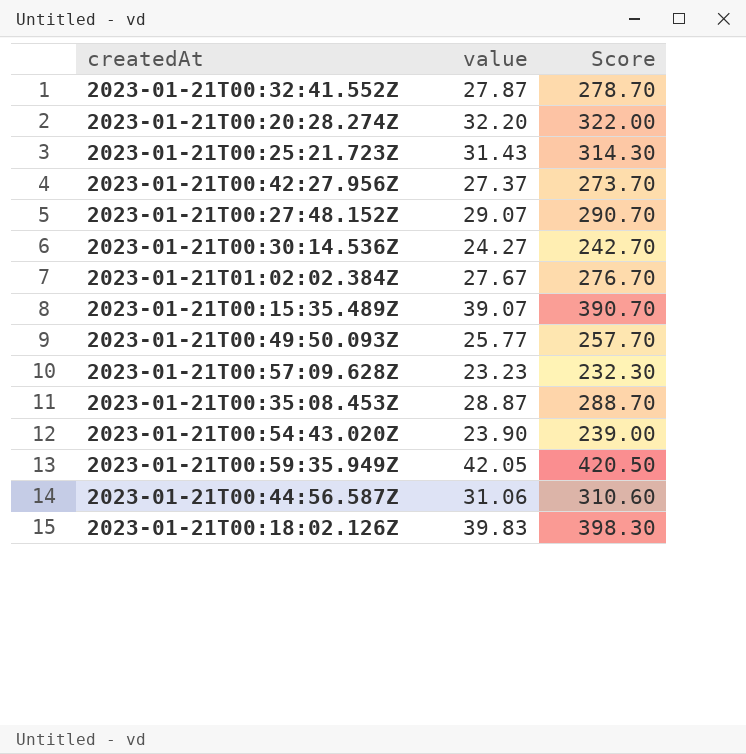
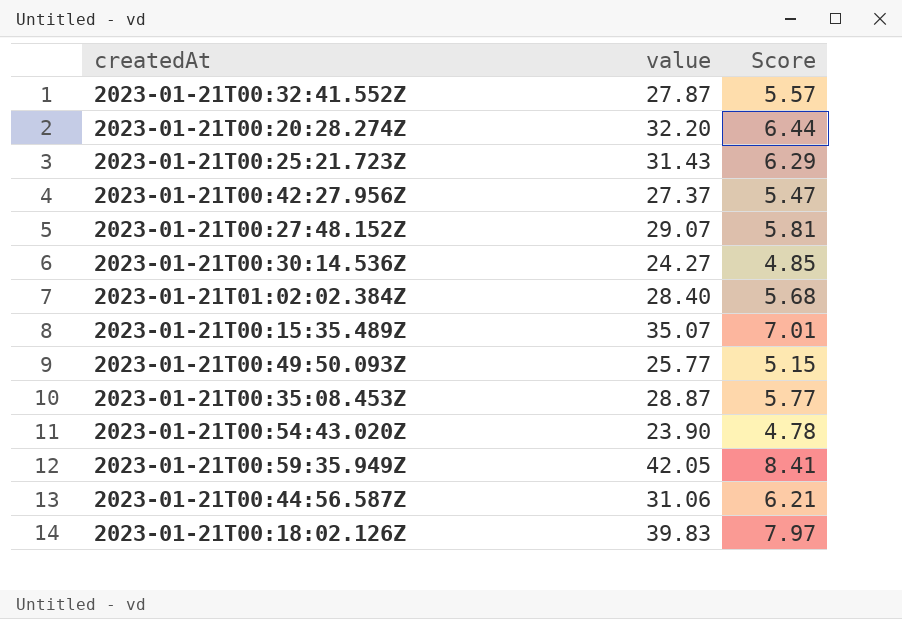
column Score | formula: [value] * 10 -> [value] * 0.2
row 2023-01-21T00:57:09.628Z: 23.23 | 232.30 -> none
2023-01-21T01:02:02.384Z | value: 27.67 -> 28.40
2023-01-21T00:15:35.489Z | value: 39.07 -> 35.07

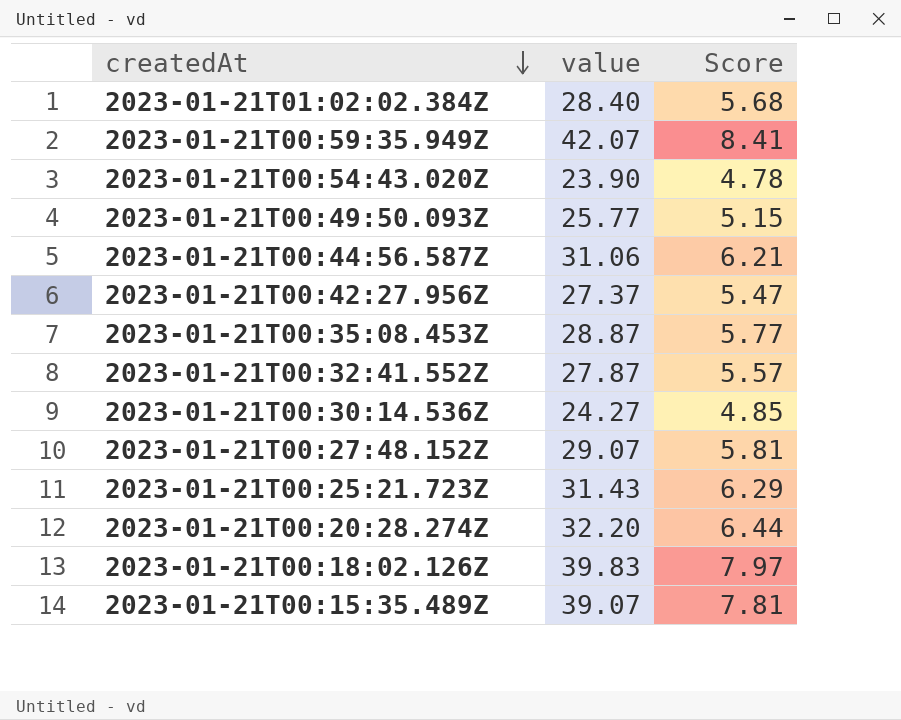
row order: none -> createdAt descending
2023-01-21T00:59:35.949Z | value: 42.05 -> 42.07
2023-01-21T00:15:35.489Z | value: 35.07 -> 39.07
2023-01-21T00:15:35.489Z | Score: 7.01 -> 7.81

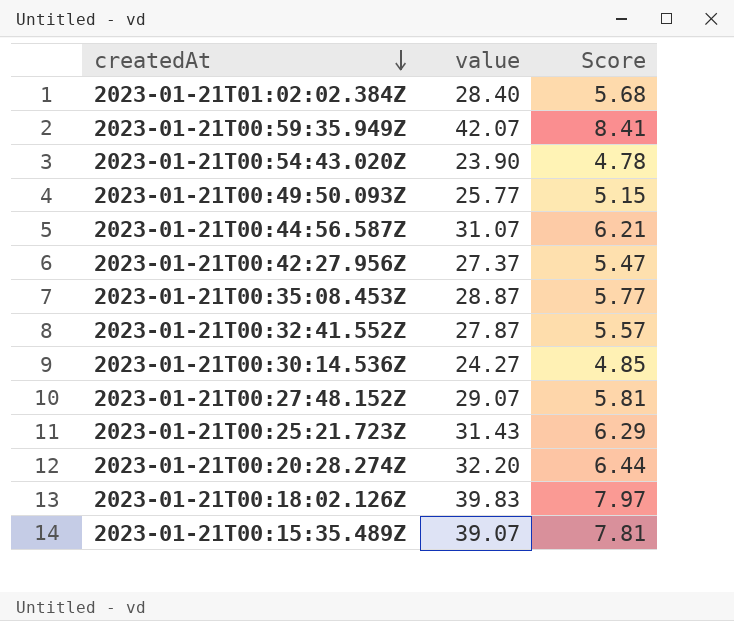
2023-01-21T00:44:56.587Z | value: 31.06 -> 31.07

